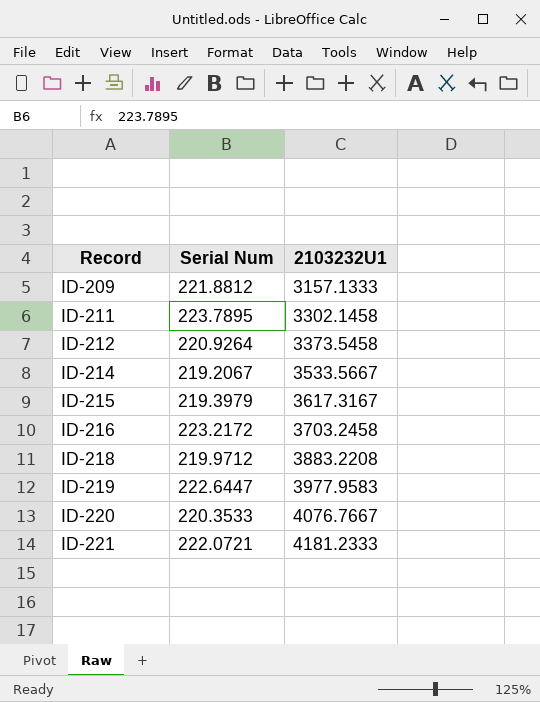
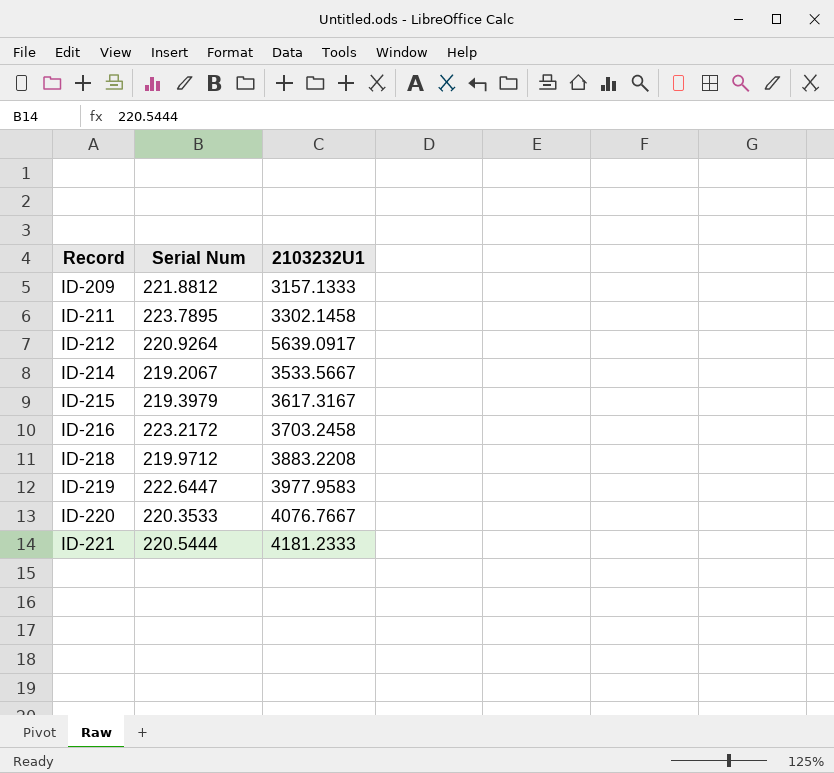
ID-212 | 2103232U1: 3373.5458 -> 5639.0917
ID-221 | Serial Num: 222.0721 -> 220.5444

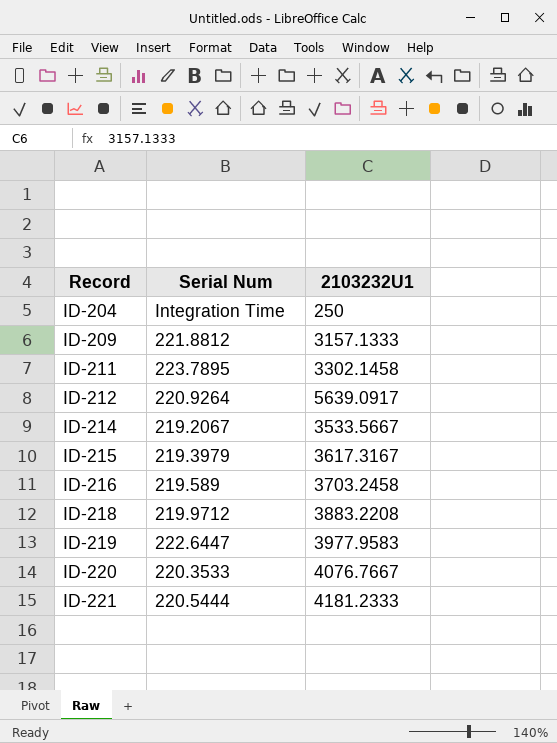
row ID-204: none -> Integration Time | 250
ID-216 | Serial Num: 223.2172 -> 219.589

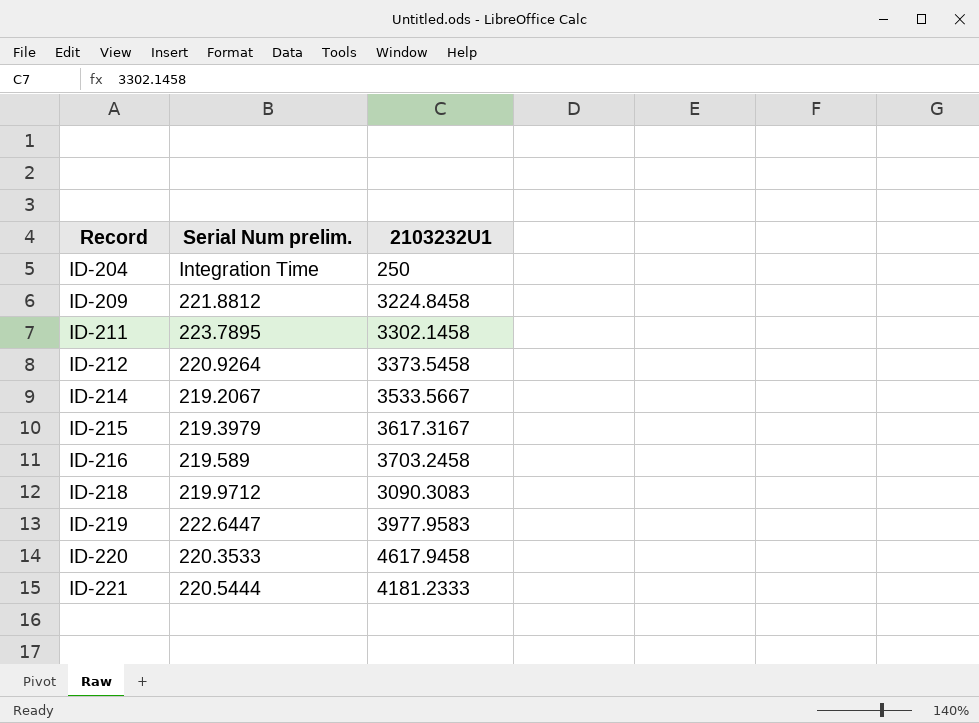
column name: Serial Num -> Serial Num prelim.
ID-209 | 2103232U1: 3157.1333 -> 3224.8458
ID-212 | 2103232U1: 5639.0917 -> 3373.5458
ID-218 | 2103232U1: 3883.2208 -> 3090.3083
ID-220 | 2103232U1: 4076.7667 -> 4617.9458

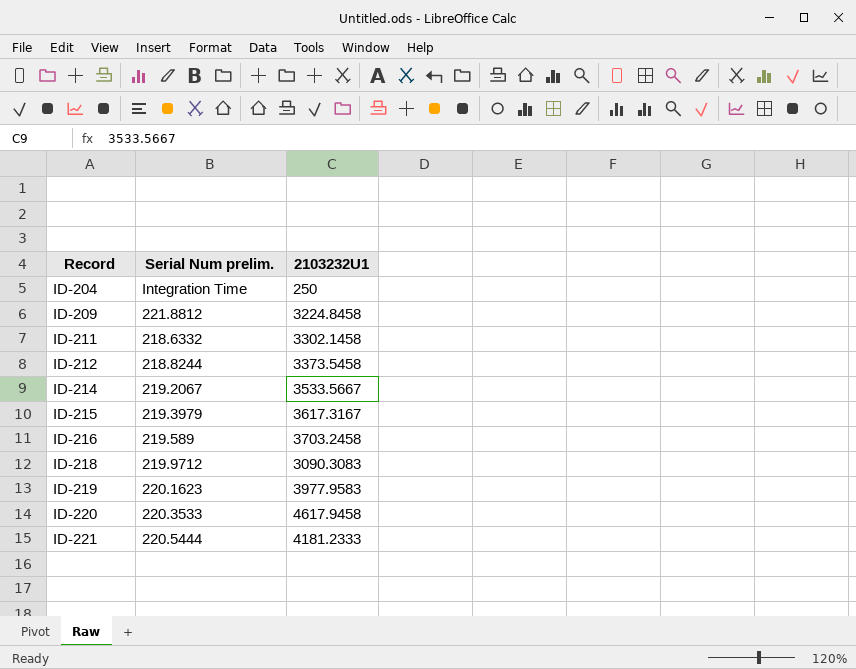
ID-211 | Serial Num prelim.: 223.7895 -> 218.6332
ID-212 | Serial Num prelim.: 220.9264 -> 218.8244
ID-219 | Serial Num prelim.: 222.6447 -> 220.1623

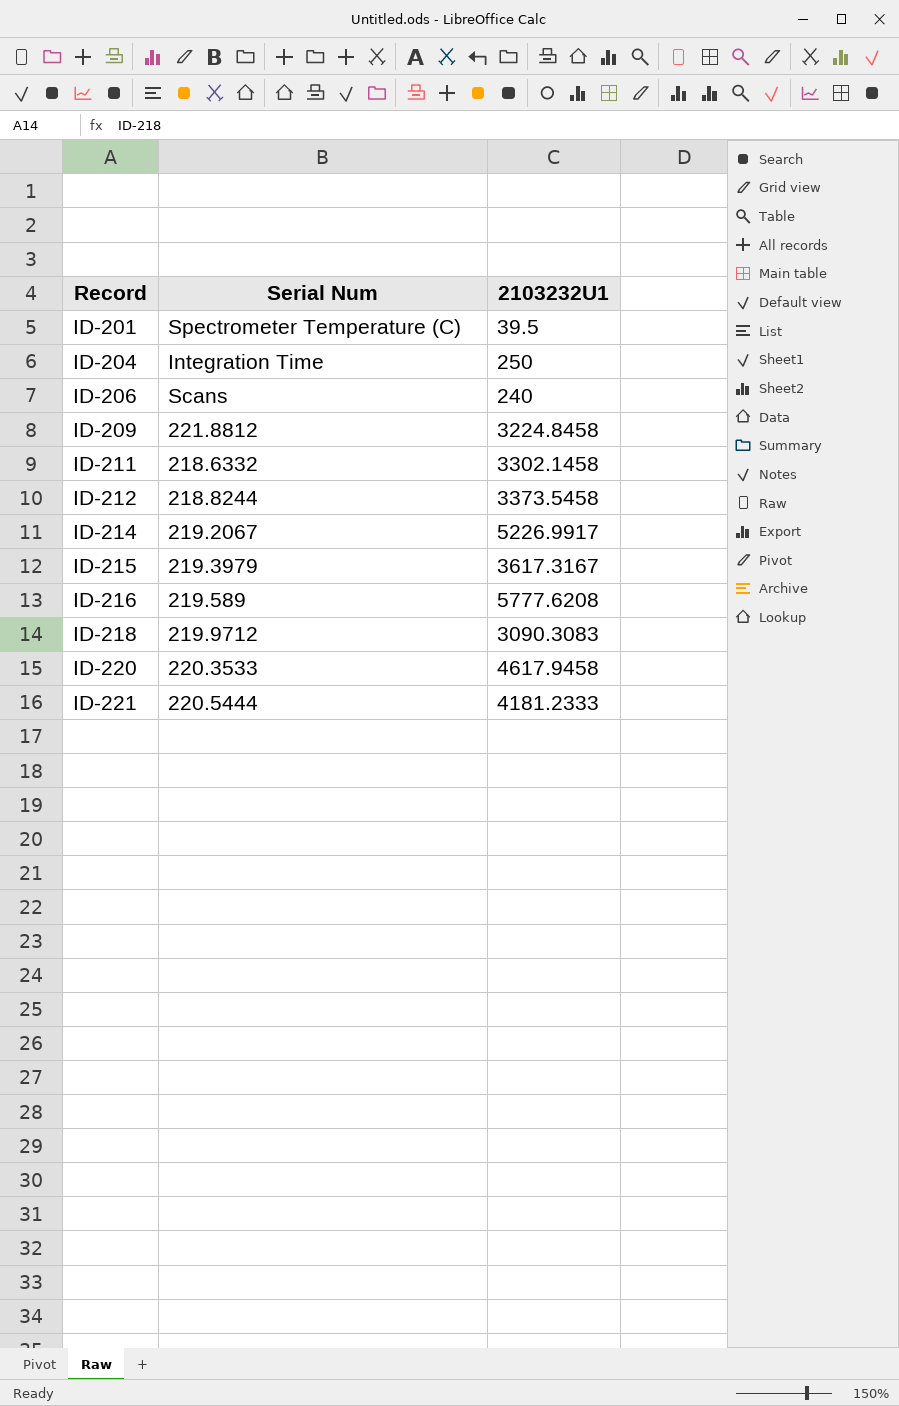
column name: Serial Num prelim. -> Serial Num
row ID-219: 220.1623 | 3977.9583 -> none
row ID-201: none -> Spectrometer Temperature (C) | 39.5
row ID-206: none -> Scans | 240
ID-214 | 2103232U1: 3533.5667 -> 5226.9917
ID-216 | 2103232U1: 3703.2458 -> 5777.6208

